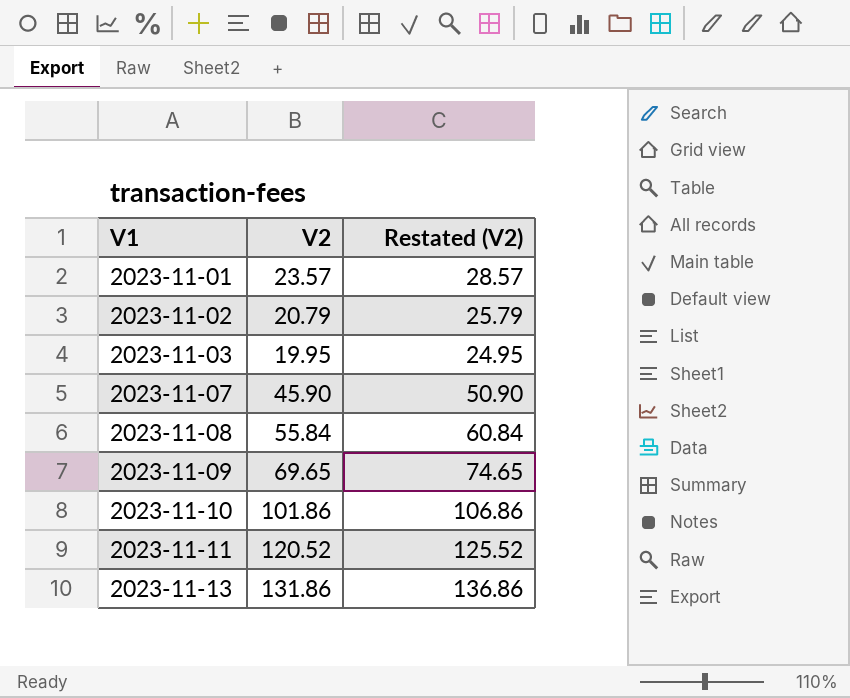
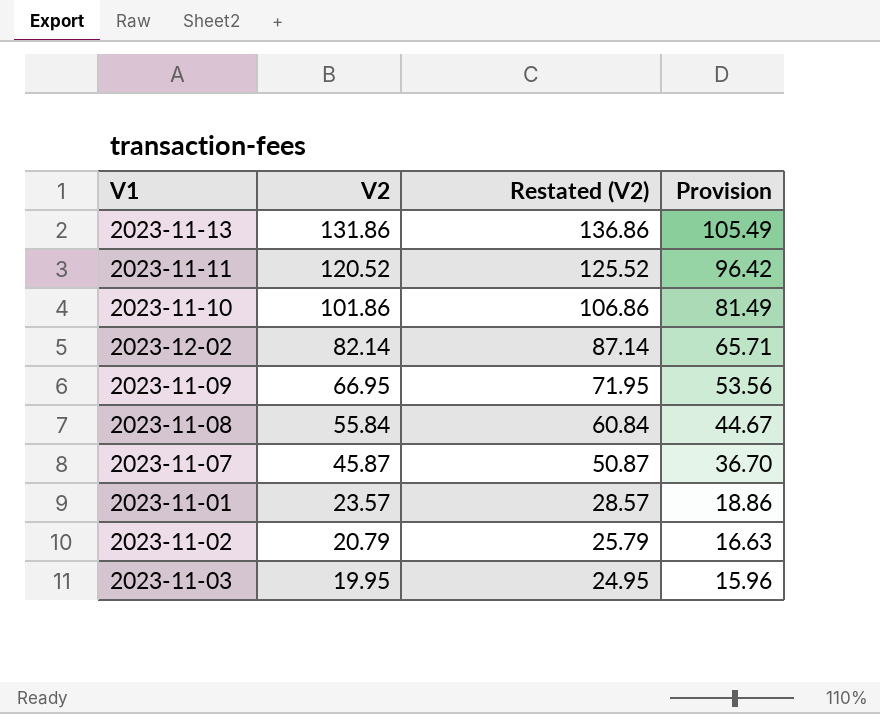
row order: V1 ascending -> V2 descending
column Provision | formula: none -> [V2] * 0.8
row 2023-12-02: none -> 82.14 | 87.14 | 65.71
2023-11-09 | V2: 69.65 -> 66.95
2023-11-09 | Restated (V2): 74.65 -> 71.95
2023-11-07 | V2: 45.90 -> 45.87
2023-11-07 | Restated (V2): 50.90 -> 50.87

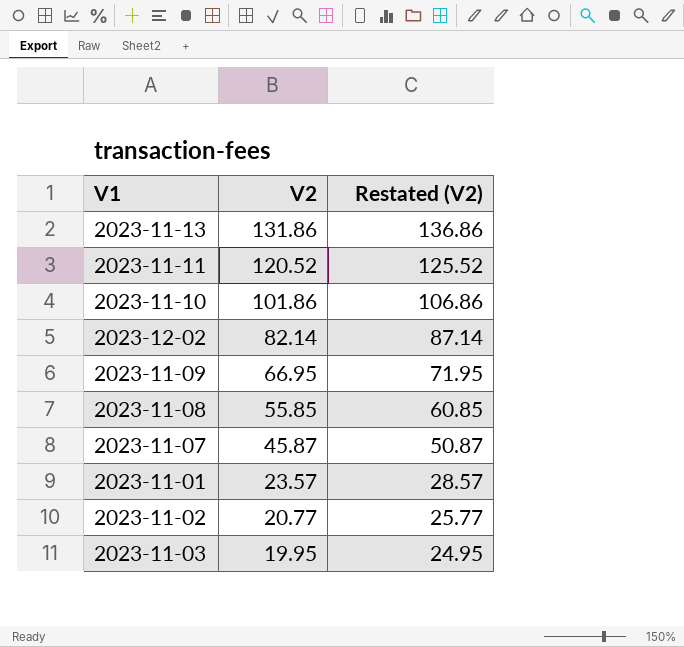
column Provision | formula: [V2] * 0.8 -> none
2023-11-08 | V2: 55.84 -> 55.85
2023-11-08 | Restated (V2): 60.84 -> 60.85
2023-11-02 | V2: 20.79 -> 20.77
2023-11-02 | Restated (V2): 25.79 -> 25.77

